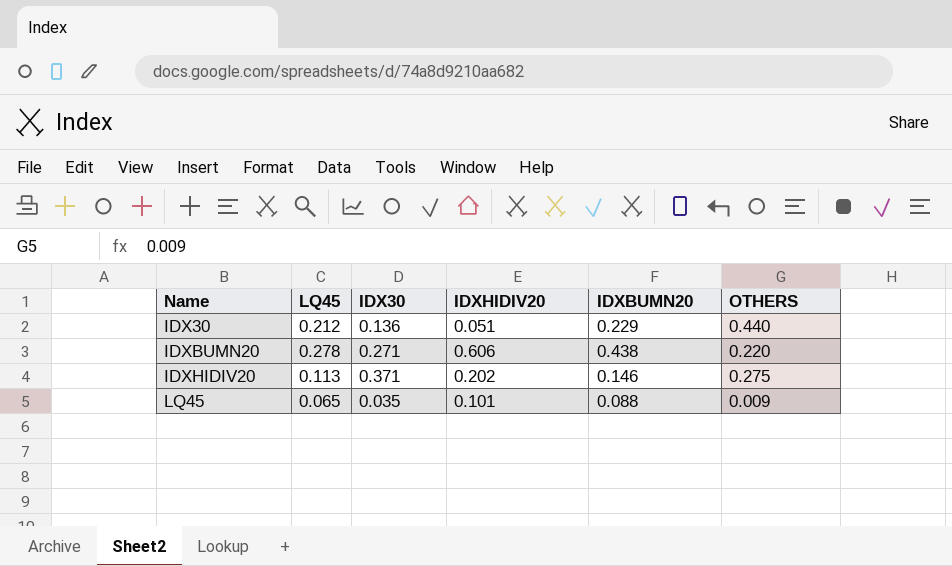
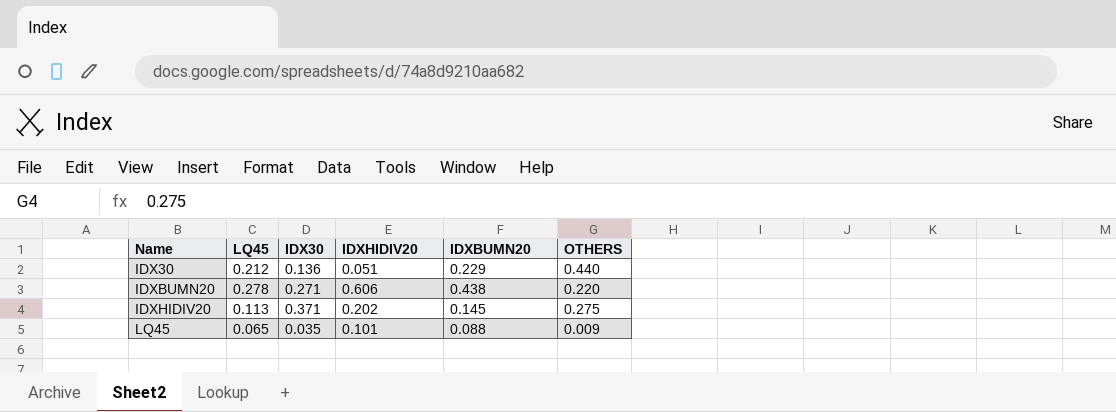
IDXHIDIV20 | IDXBUMN20: 0.146 -> 0.145

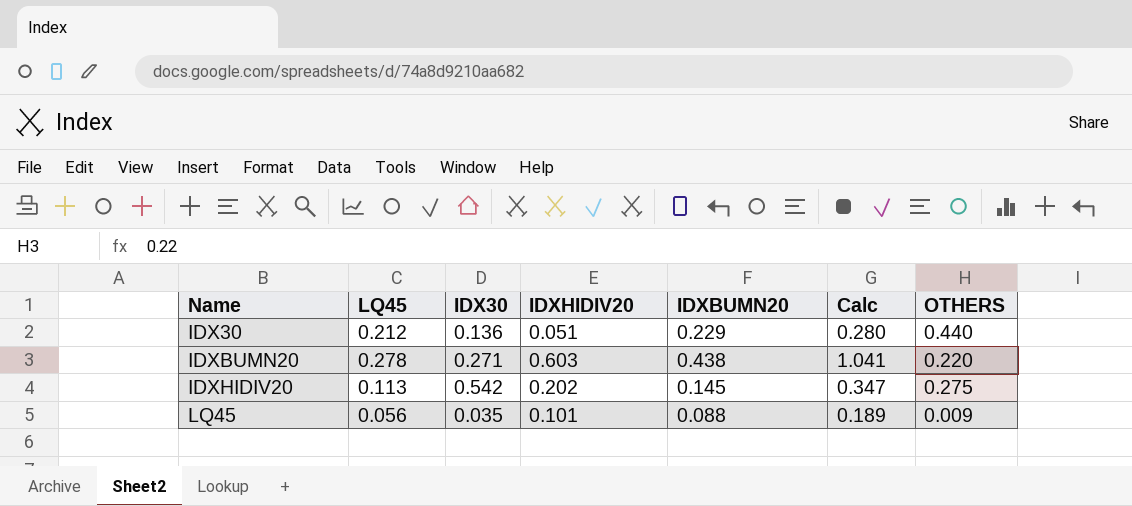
column Calc | formula: none -> [IDXHIDIV20] + [IDXBUMN20]
IDXBUMN20 | IDXHIDIV20: 0.606 -> 0.603
IDXHIDIV20 | IDX30: 0.371 -> 0.542
LQ45 | LQ45: 0.065 -> 0.056

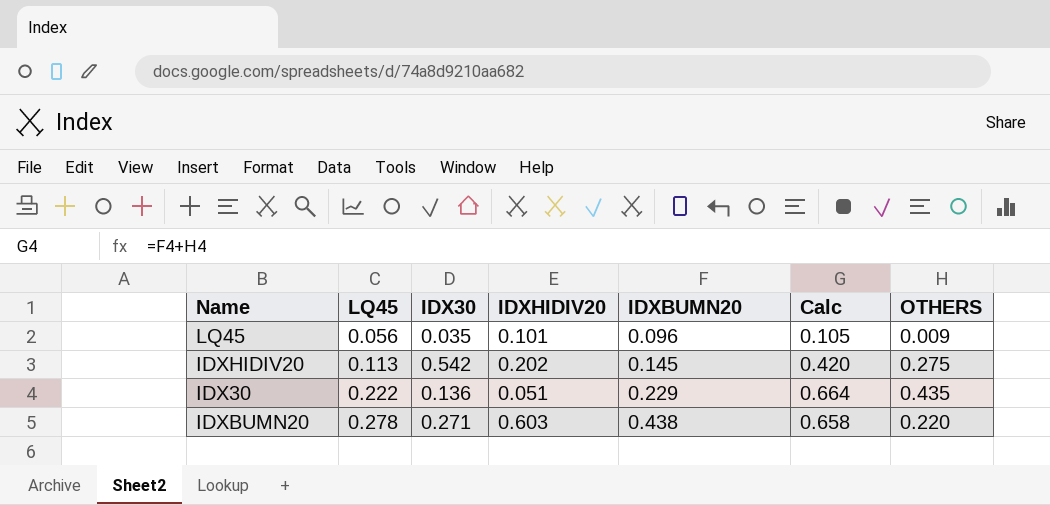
row order: Name ascending -> LQ45 ascending
column Calc | formula: [IDXHIDIV20] + [IDXBUMN20] -> [IDXBUMN20] + [OTHERS]
LQ45 | IDXBUMN20: 0.088 -> 0.096
IDX30 | LQ45: 0.212 -> 0.222
IDX30 | OTHERS: 0.440 -> 0.435

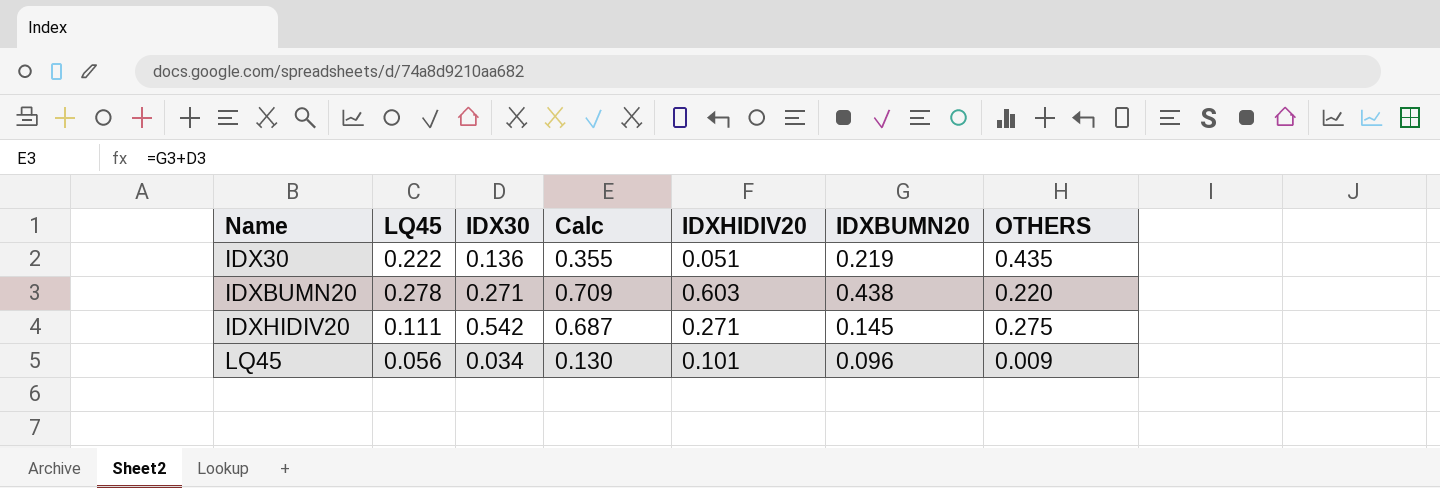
row order: LQ45 ascending -> Name ascending
column Calc | formula: [IDXBUMN20] + [OTHERS] -> [IDX30] + [IDXBUMN20]
column Calc | position: 6 -> 4
IDX30 | IDXBUMN20: 0.229 -> 0.219
IDXHIDIV20 | LQ45: 0.113 -> 0.111
IDXHIDIV20 | IDXHIDIV20: 0.202 -> 0.271
LQ45 | IDX30: 0.035 -> 0.034

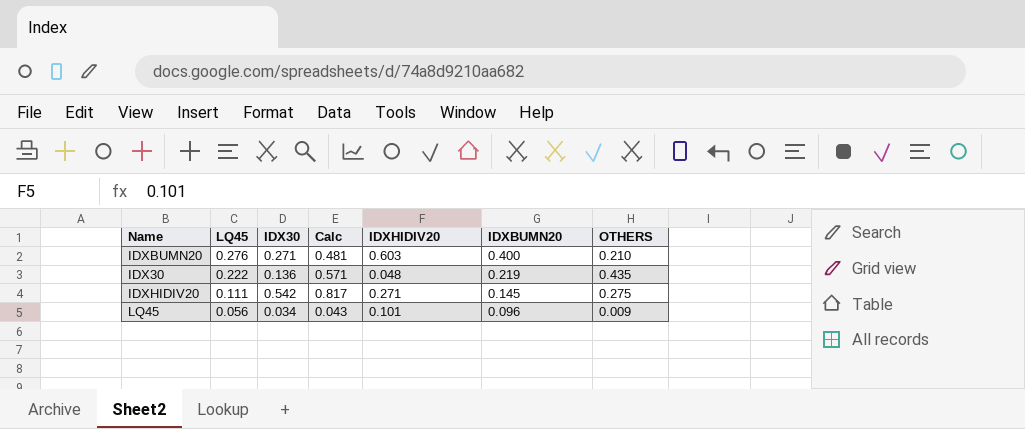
row order: Name ascending -> LQ45 descending
column Calc | formula: [IDX30] + [IDXBUMN20] -> [IDX30] + [OTHERS]
IDXBUMN20 | LQ45: 0.278 -> 0.276
IDXBUMN20 | IDXBUMN20: 0.438 -> 0.400
IDXBUMN20 | OTHERS: 0.220 -> 0.210
IDX30 | IDXHIDIV20: 0.051 -> 0.048

